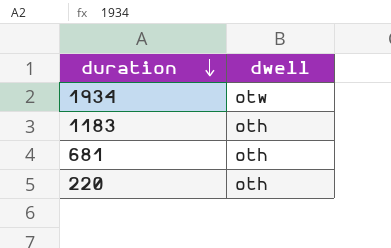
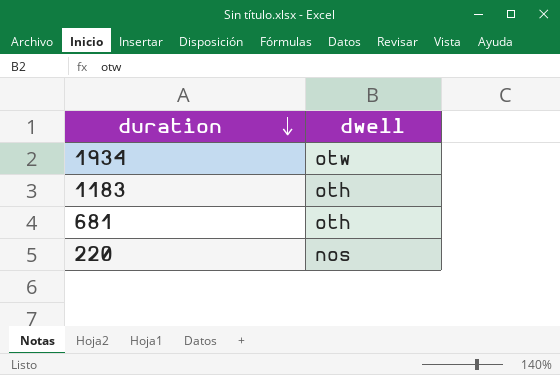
220 | dwell: oth -> nos

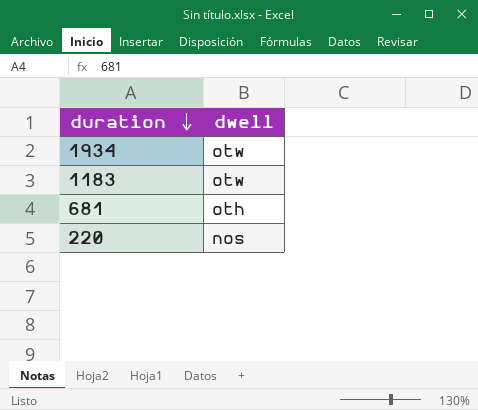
1183 | dwell: oth -> otw

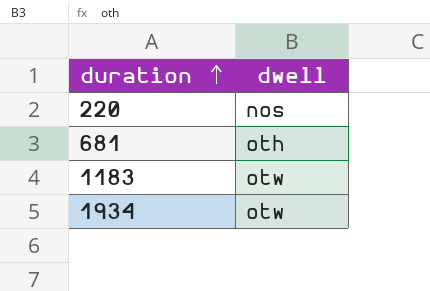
row order: duration descending -> duration ascending

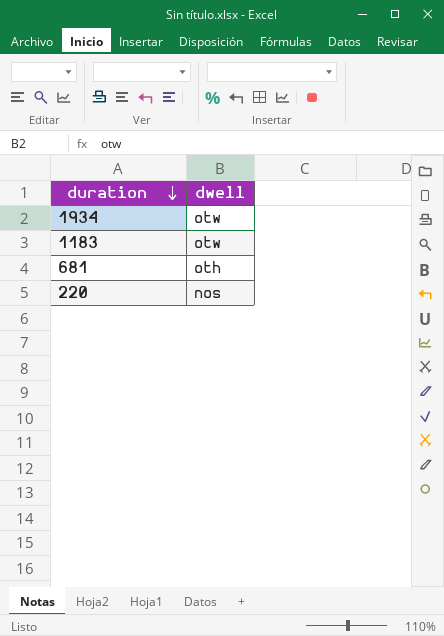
row order: duration ascending -> duration descending

